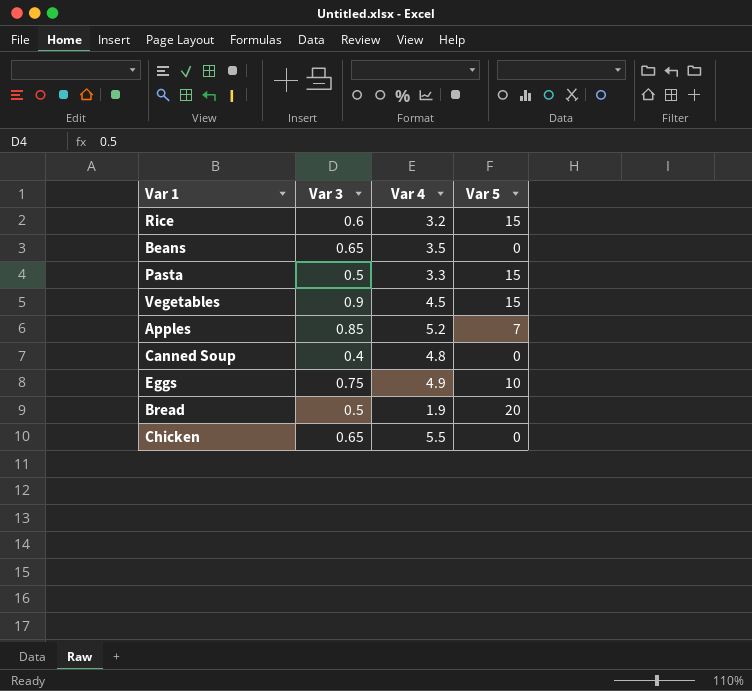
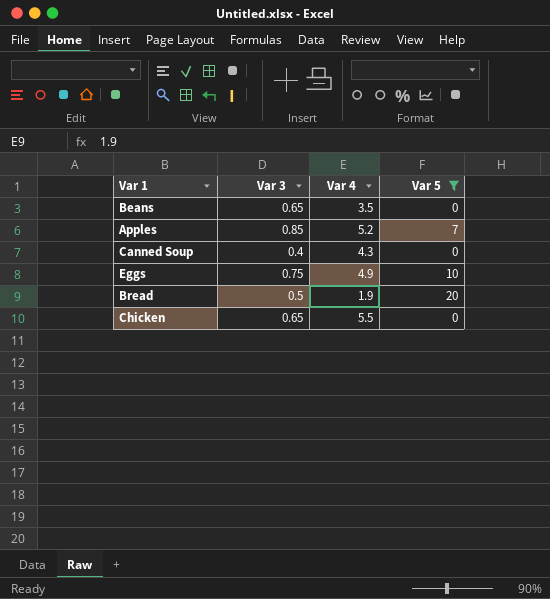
filter: none -> Var 5 != 15
Canned Soup | Var 4: 4.8 -> 4.3

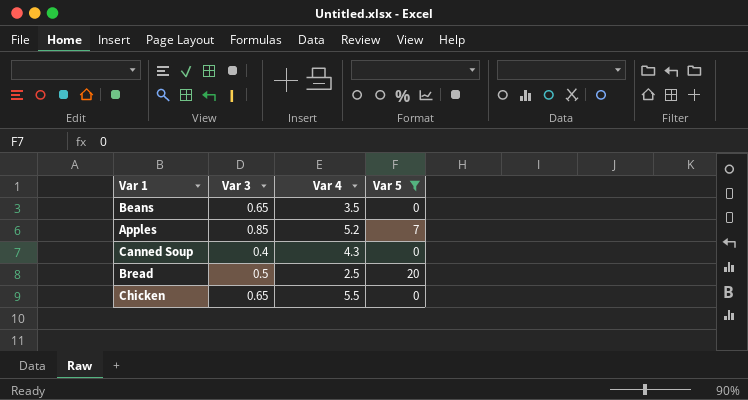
row Eggs: 0.75 | 4.9 | 10 -> none
Bread | Var 4: 1.9 -> 2.5

